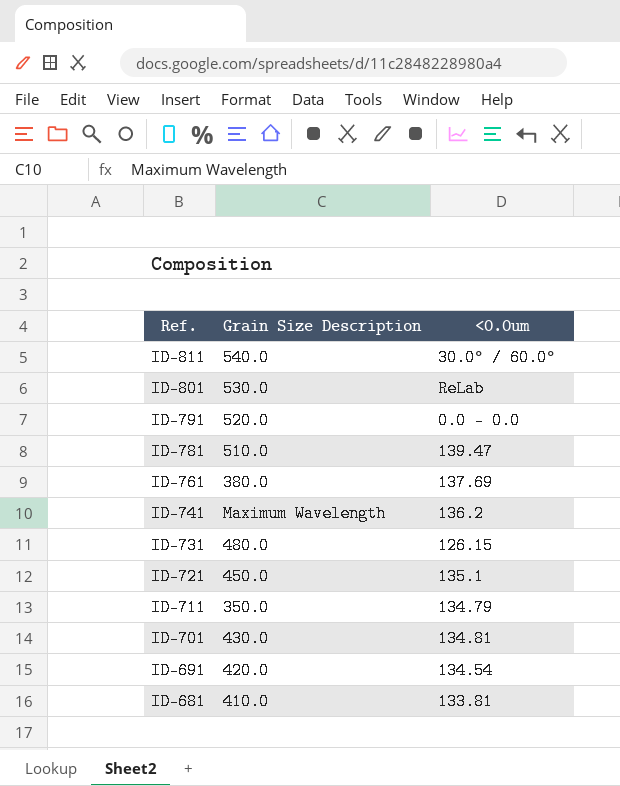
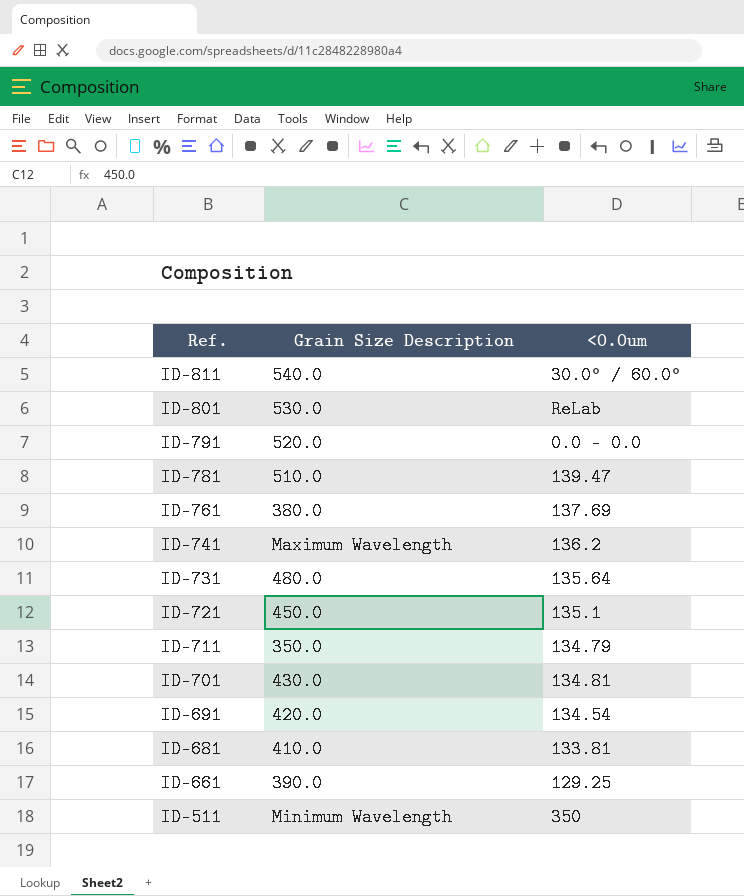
ID-731 | <0.0um: 126.15 -> 135.64
row ID-661: none -> 390.0 | 129.25
row ID-511: none -> Minimum Wavelength | 350

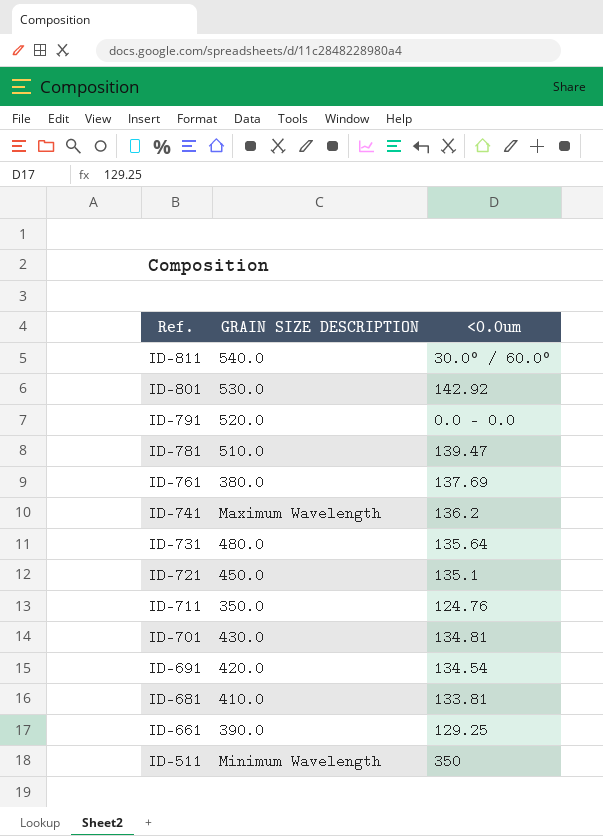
column name: Grain Size Description -> GRAIN SIZE DESCRIPTION
ID-801 | <0.0um: ReLab -> 142.92
ID-711 | <0.0um: 134.79 -> 124.76

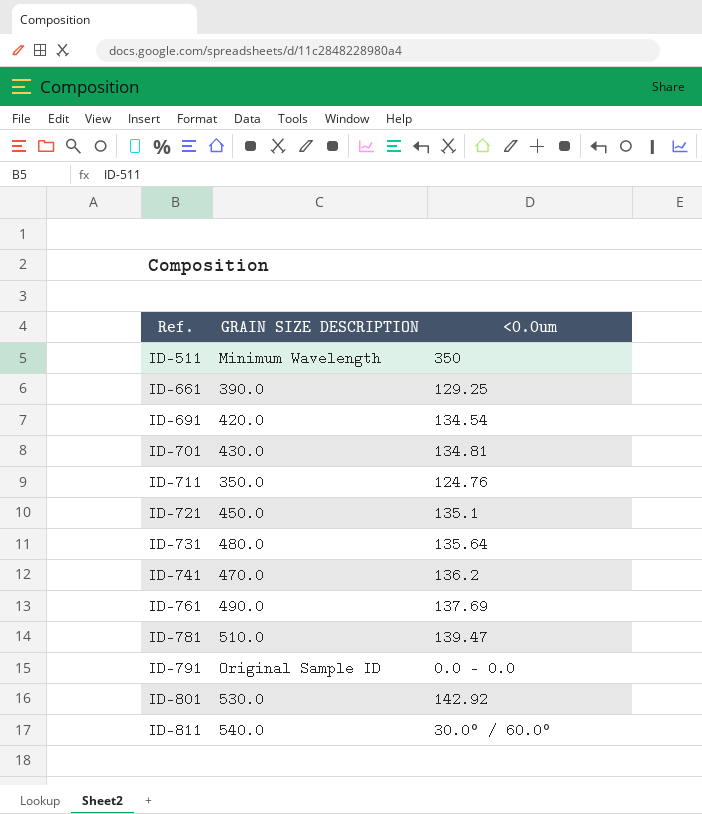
row order: Ref. descending -> Ref. ascending
row ID-681: 410.0 | 133.81 -> none
ID-741 | GRAIN SIZE DESCRIPTION: Maximum Wavelength -> 470.0
ID-761 | GRAIN SIZE DESCRIPTION: 380.0 -> 490.0
ID-791 | GRAIN SIZE DESCRIPTION: 520.0 -> Original Sample ID

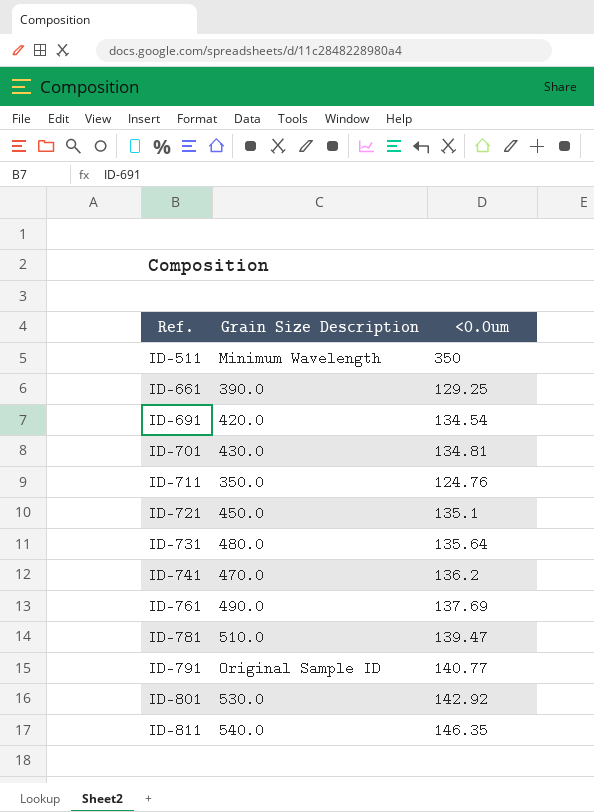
column name: GRAIN SIZE DESCRIPTION -> Grain Size Description
ID-791 | <0.0um: 0.0 - 0.0 -> 140.77
ID-811 | <0.0um: 30.0° / 60.0° -> 146.35

